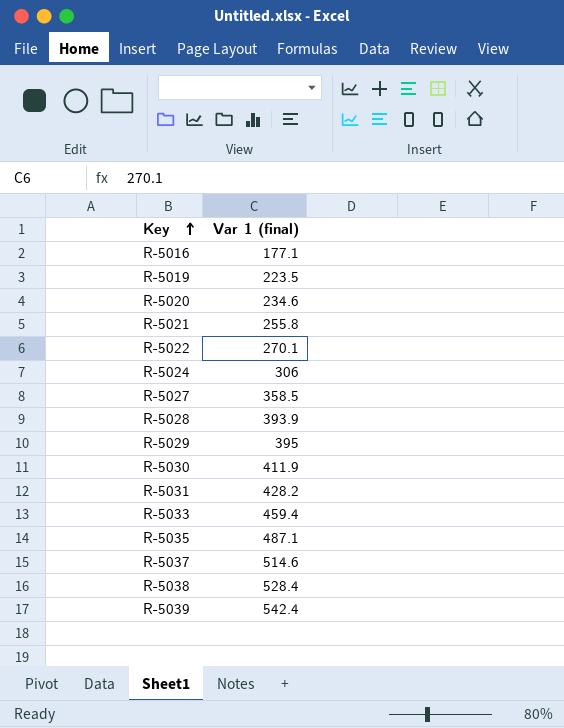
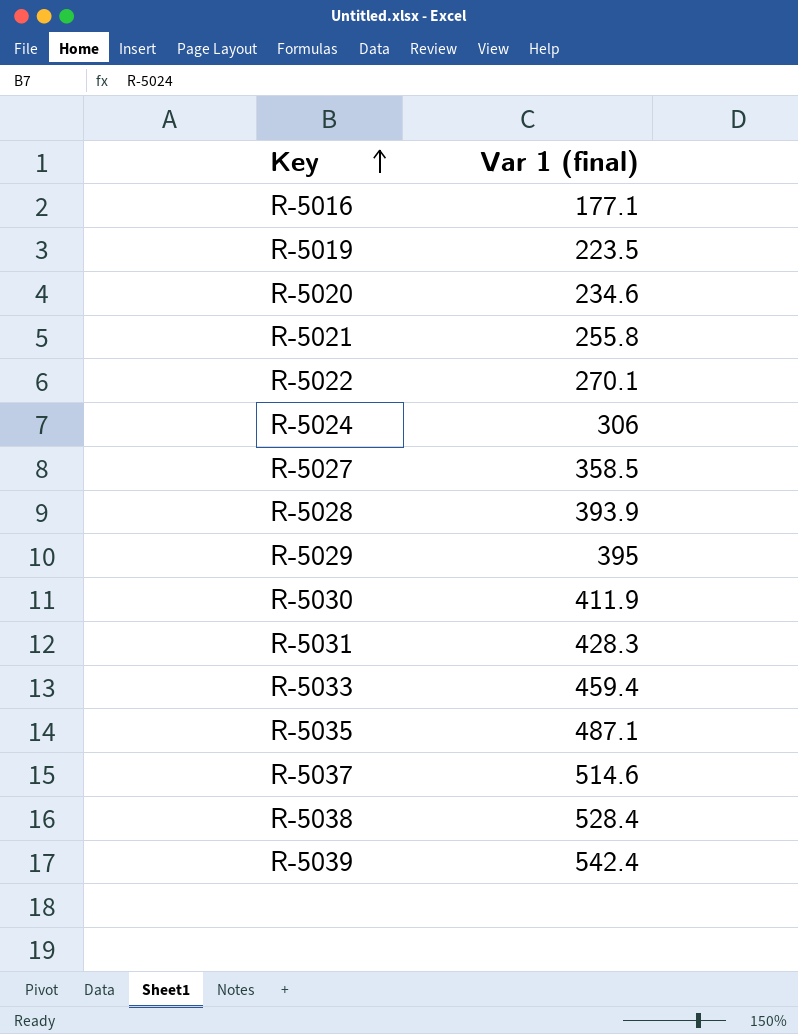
R-5031 | Var 1 (final): 428.2 -> 428.3

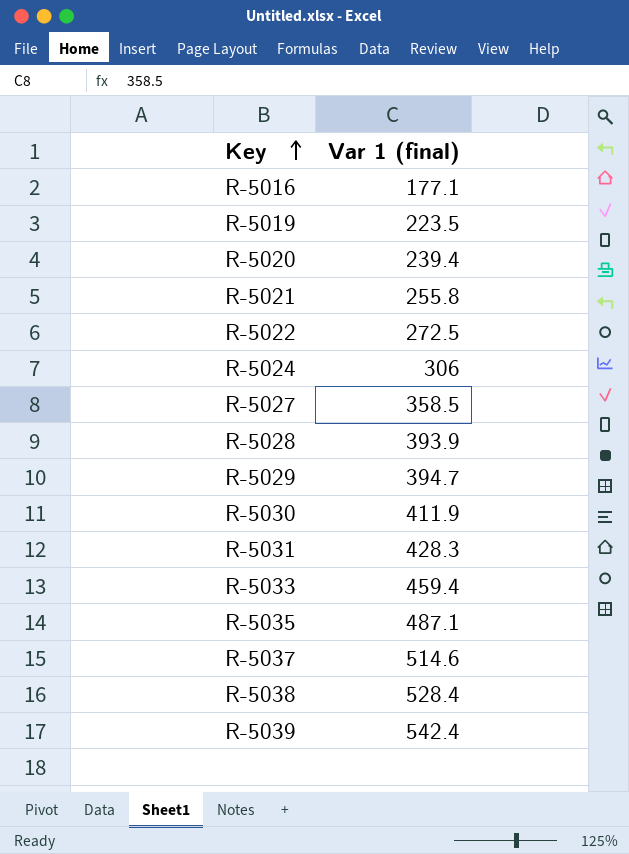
R-5020 | Var 1 (final): 234.6 -> 239.4
R-5022 | Var 1 (final): 270.1 -> 272.5
R-5029 | Var 1 (final): 395 -> 394.7

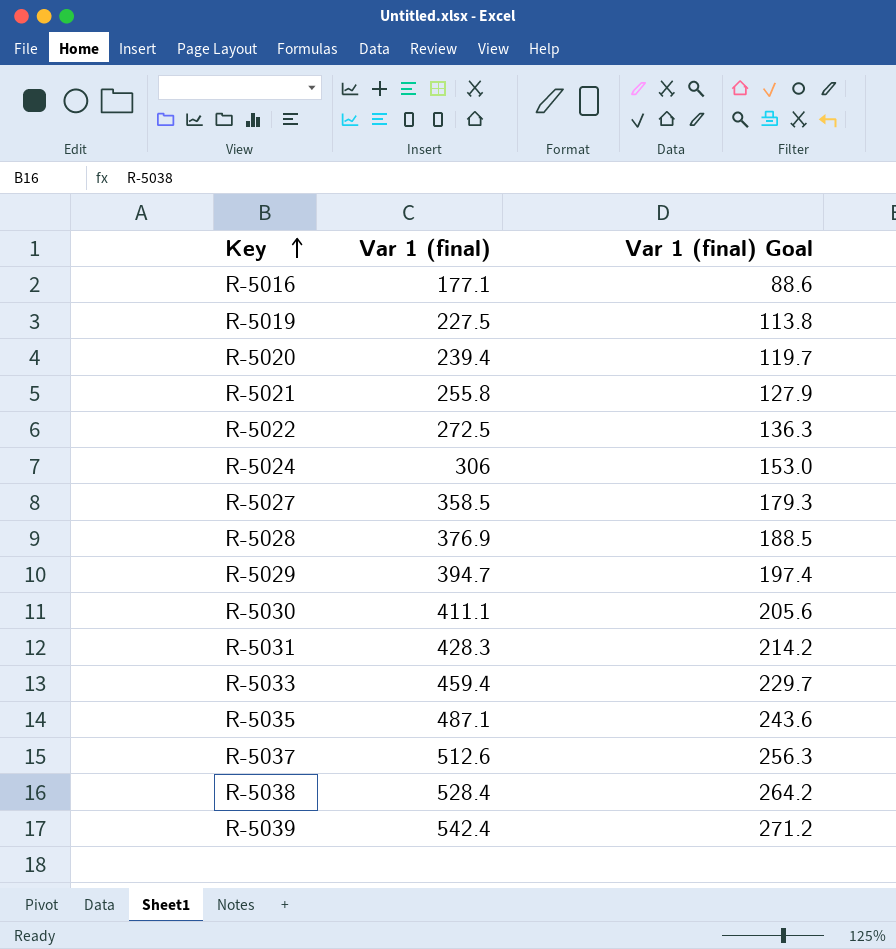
column Var 1 (final) Goal | formula: none -> [Var 1 (final)] * 0.5
R-5019 | Var 1 (final): 223.5 -> 227.5
R-5028 | Var 1 (final): 393.9 -> 376.9
R-5030 | Var 1 (final): 411.9 -> 411.1
R-5037 | Var 1 (final): 514.6 -> 512.6

